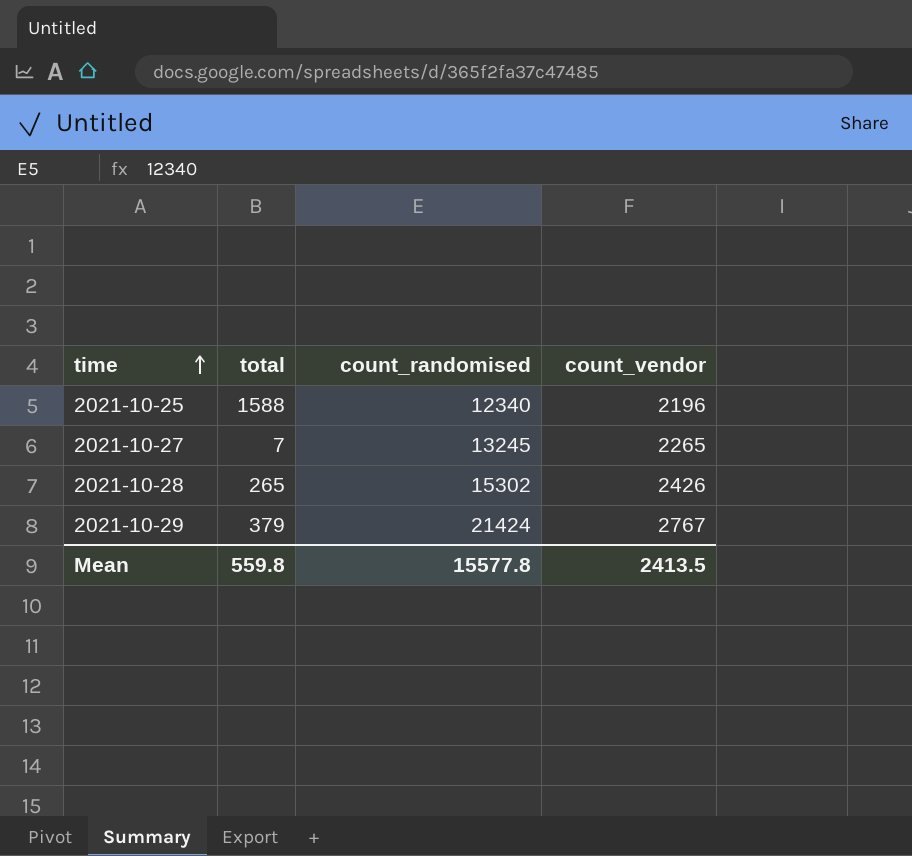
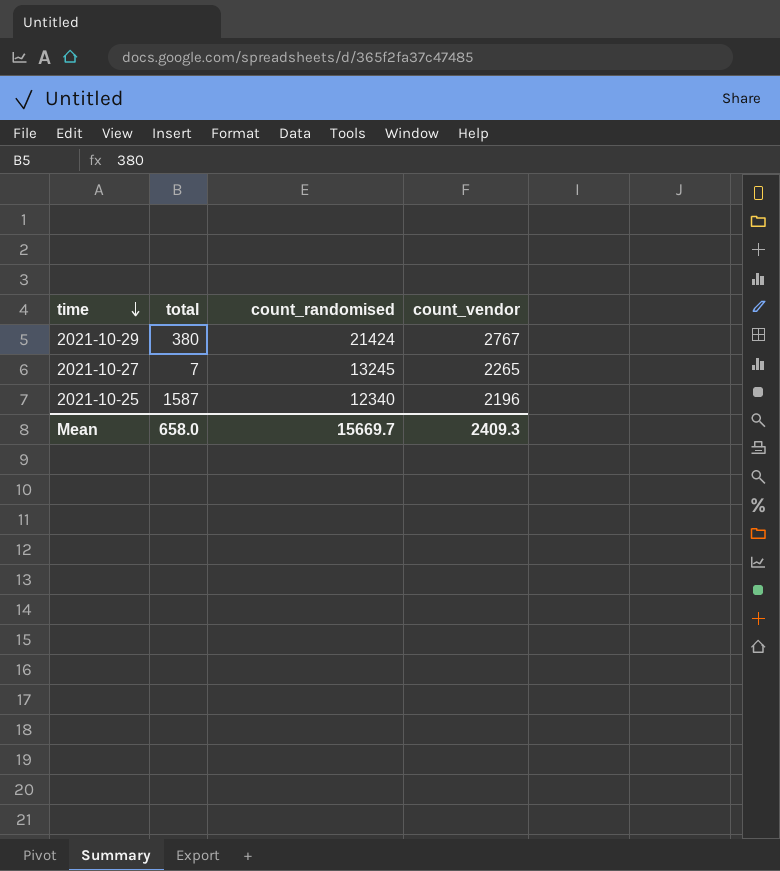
row order: time ascending -> time descending
row 2021-10-28: 265 | 15302 | 2426 -> none
2021-10-29 | total: 379 -> 380
2021-10-25 | total: 1588 -> 1587
Mean | total: 559.8 -> 658.0
Mean | count_randomised: 15577.8 -> 15669.7
Mean | count_vendor: 2413.5 -> 2409.3

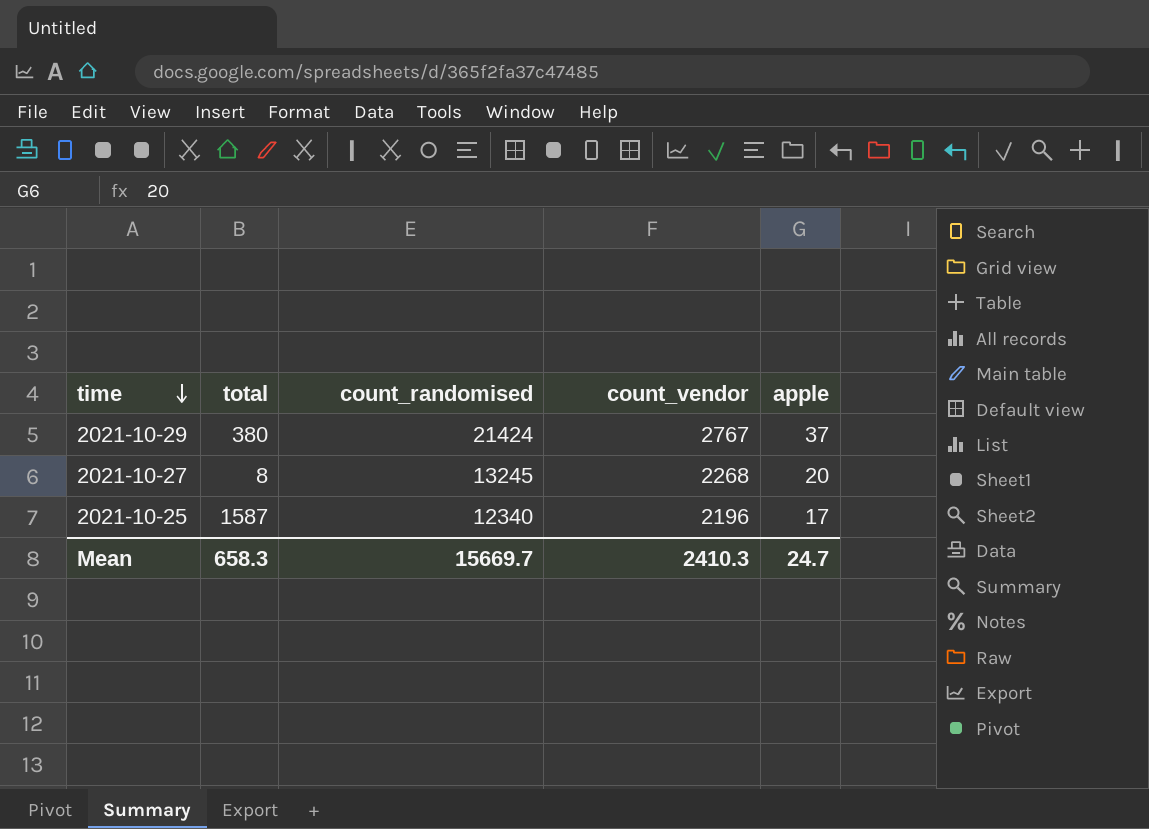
column apple | position: none -> 5
2021-10-27 | total: 7 -> 8
2021-10-27 | count_vendor: 2265 -> 2268
Mean | total: 658.0 -> 658.3
Mean | count_vendor: 2409.3 -> 2410.3

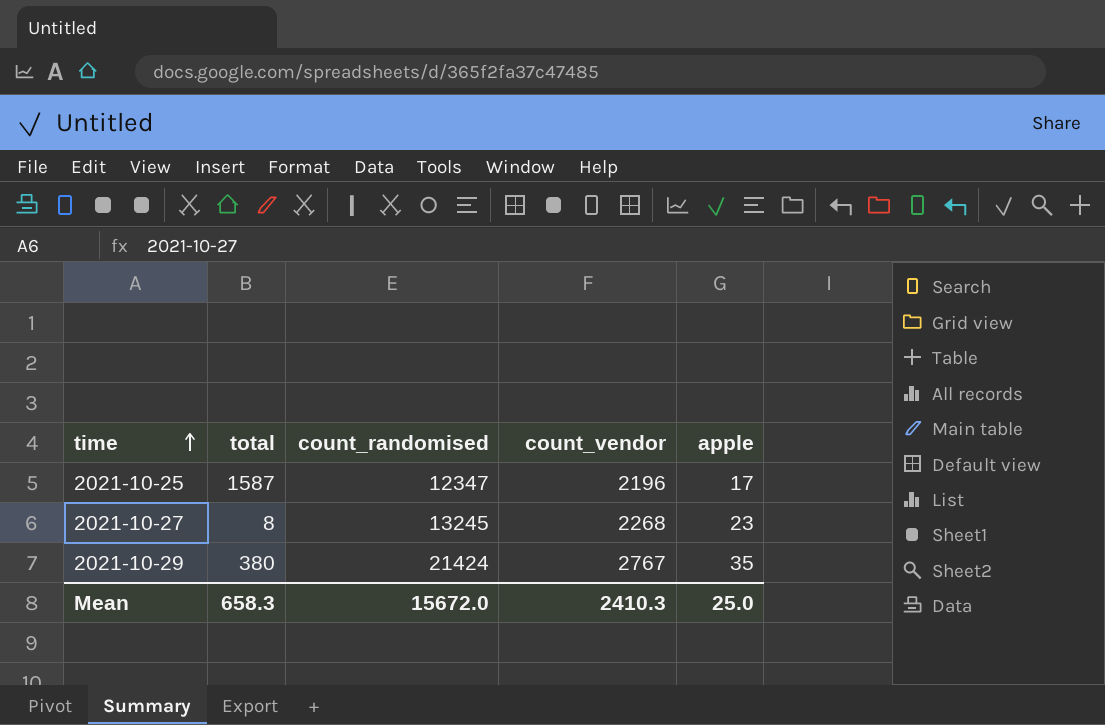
row order: time descending -> time ascending
2021-10-25 | count_randomised: 12340 -> 12347
2021-10-27 | apple: 20 -> 23
2021-10-29 | apple: 37 -> 35
Mean | count_randomised: 15669.7 -> 15672.0
Mean | apple: 24.7 -> 25.0

